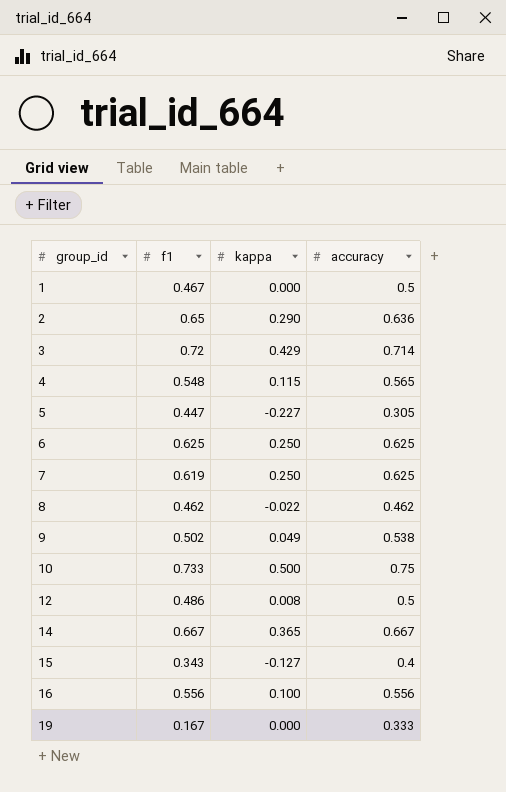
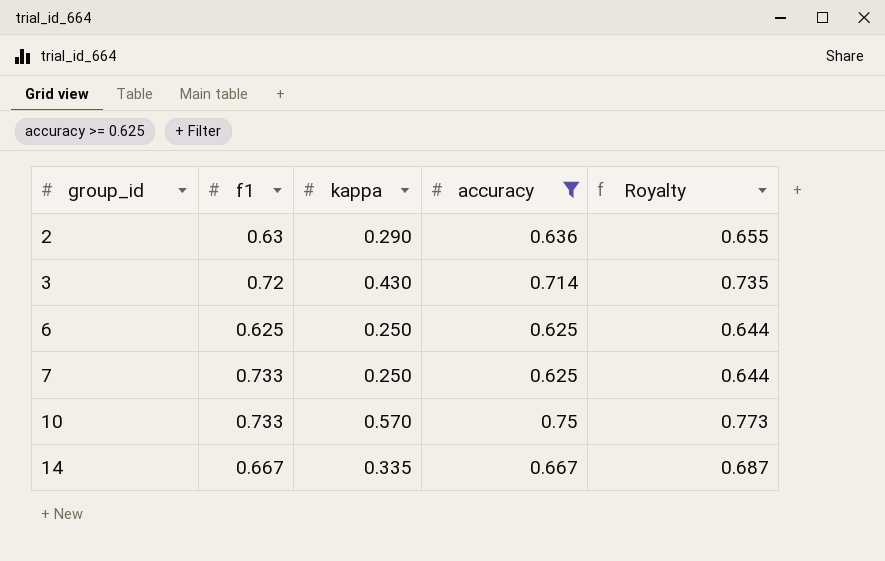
filter: none -> accuracy >= 0.625
column Royalty | formula: none -> [accuracy] * 1.03
2 | f1: 0.65 -> 0.63
3 | kappa: 0.429 -> 0.430
7 | f1: 0.619 -> 0.733
10 | kappa: 0.500 -> 0.570
14 | kappa: 0.365 -> 0.335

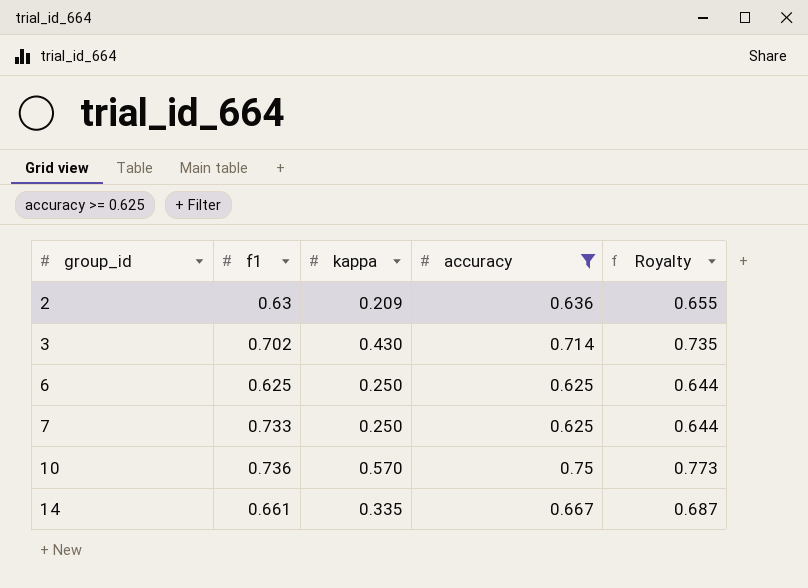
2 | kappa: 0.290 -> 0.209
3 | f1: 0.72 -> 0.702
10 | f1: 0.733 -> 0.736
14 | f1: 0.667 -> 0.661

